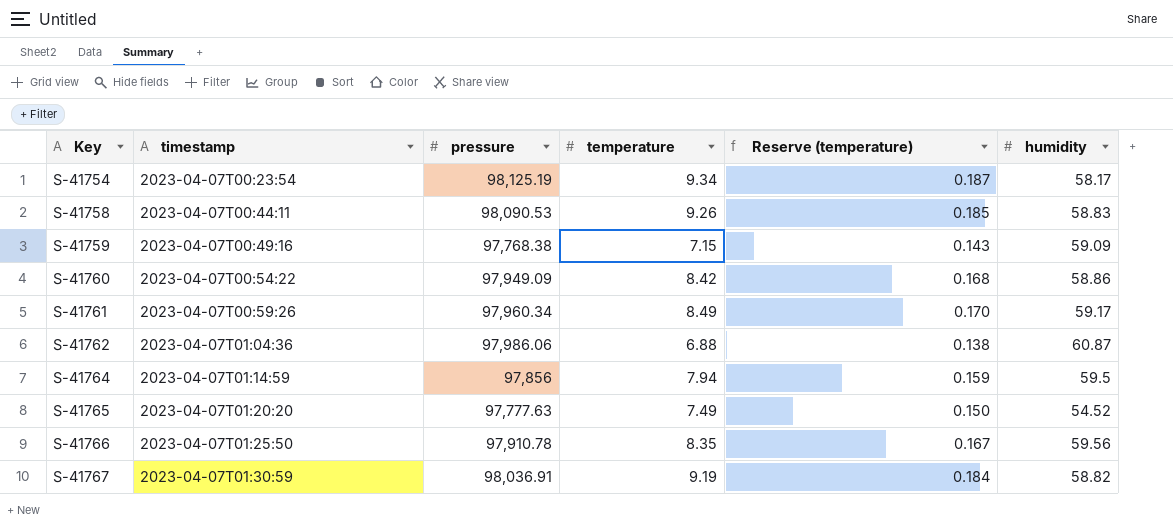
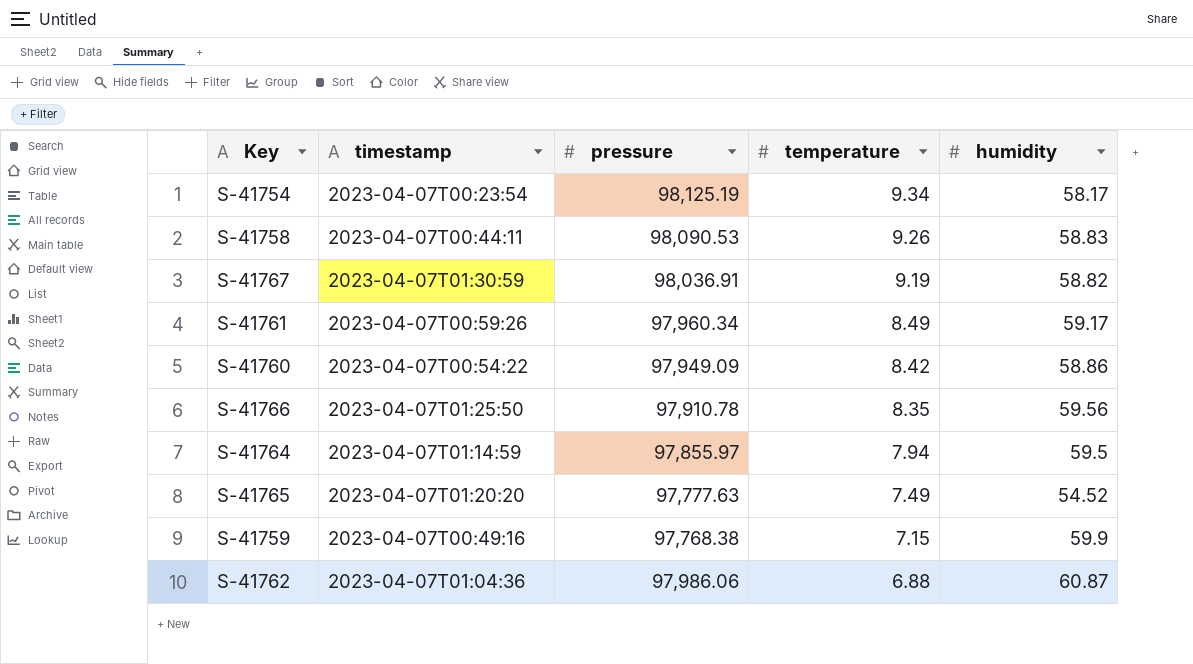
row order: Key ascending -> temperature descending
column Reserve (temperature) | formula: [temperature] * 0.02 -> none
S-41764 | pressure: 97,856 -> 97,855.97
S-41759 | humidity: 59.09 -> 59.9

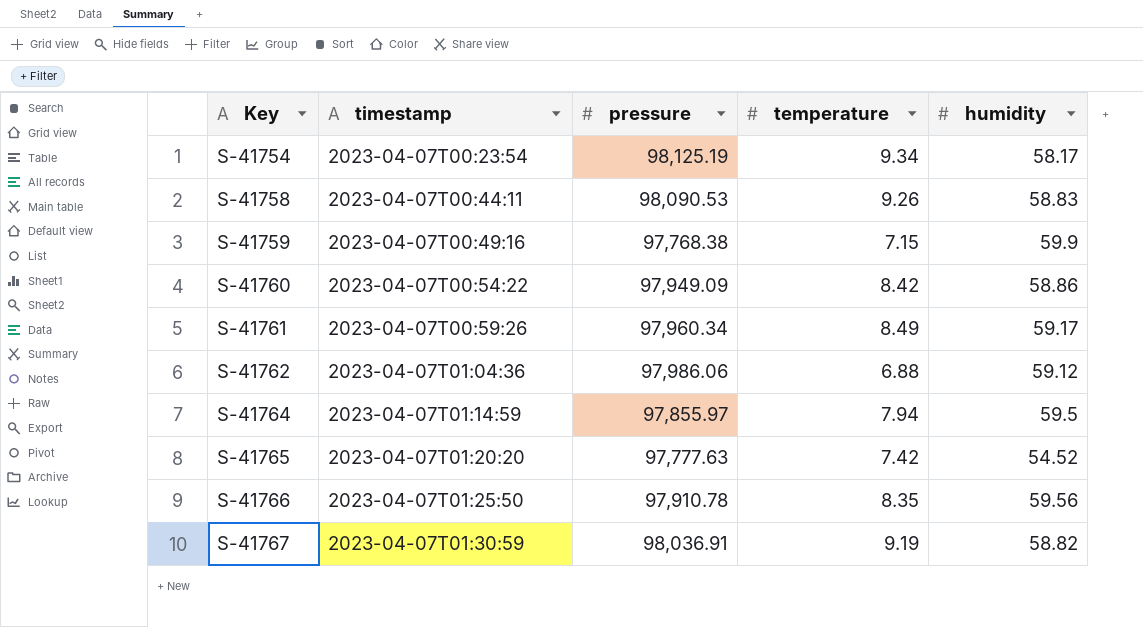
row order: temperature descending -> Key ascending
S-41762 | humidity: 60.87 -> 59.12
S-41765 | temperature: 7.49 -> 7.42

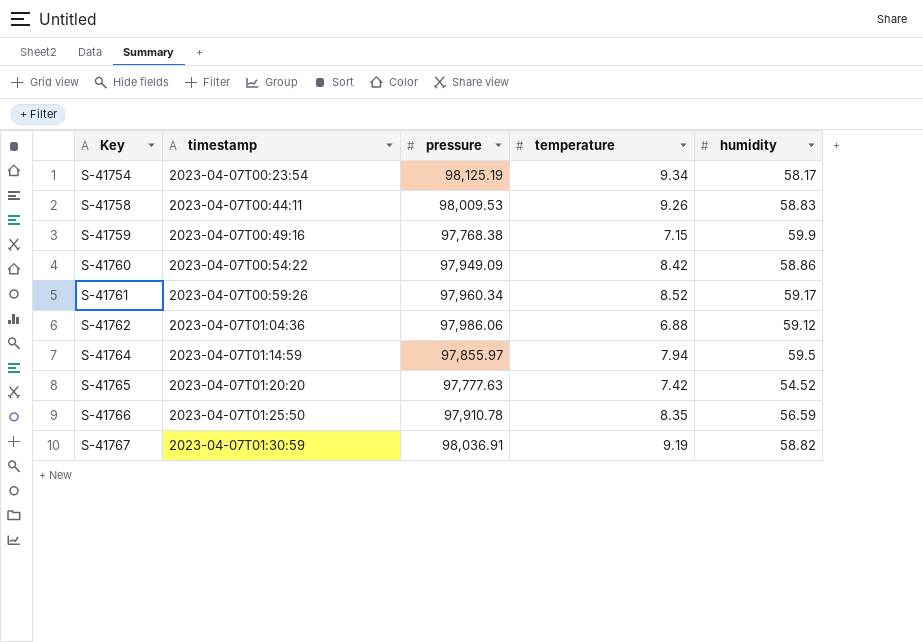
S-41758 | pressure: 98,090.53 -> 98,009.53
S-41761 | temperature: 8.49 -> 8.52
S-41766 | humidity: 59.56 -> 56.59

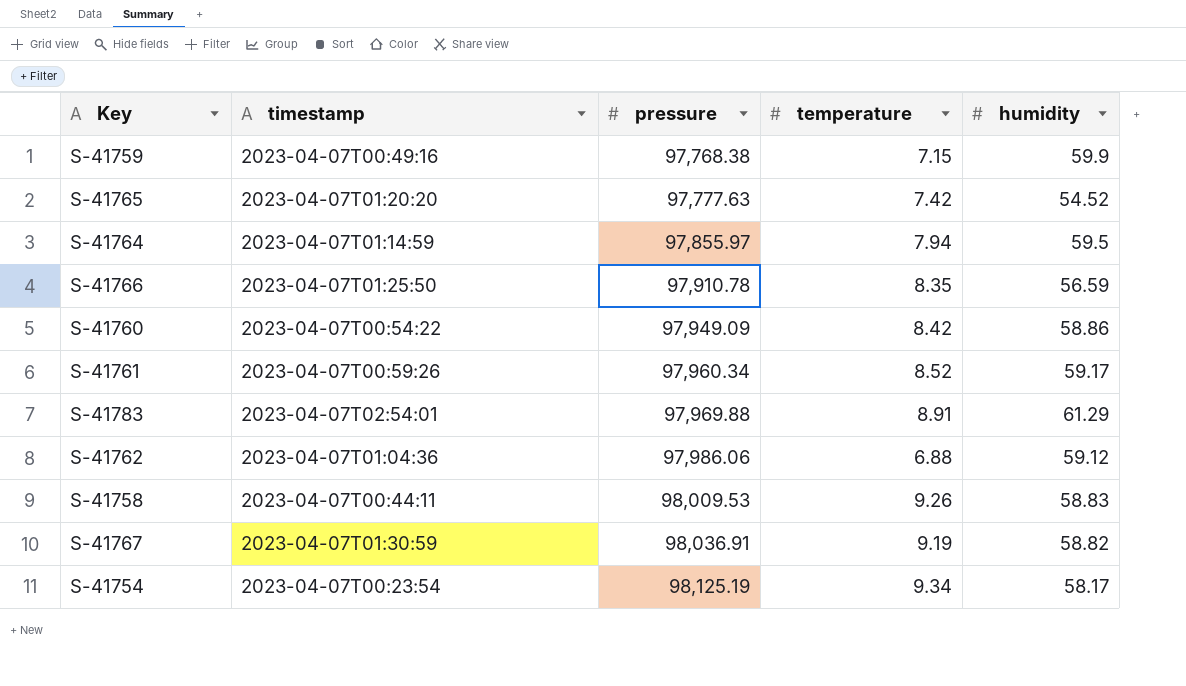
row order: Key ascending -> pressure ascending
row S-41783: none -> 2023-04-07T02:54:01 | 97,969.88 | 8.91 | 61.29

